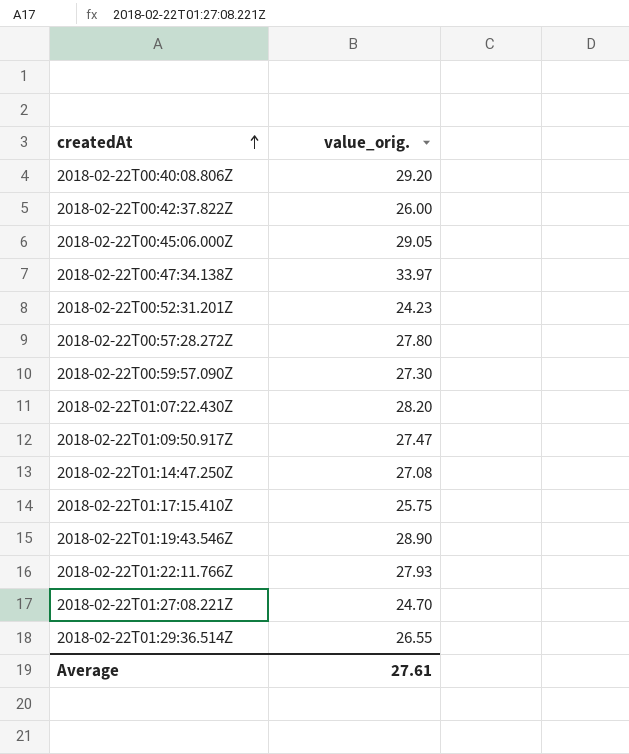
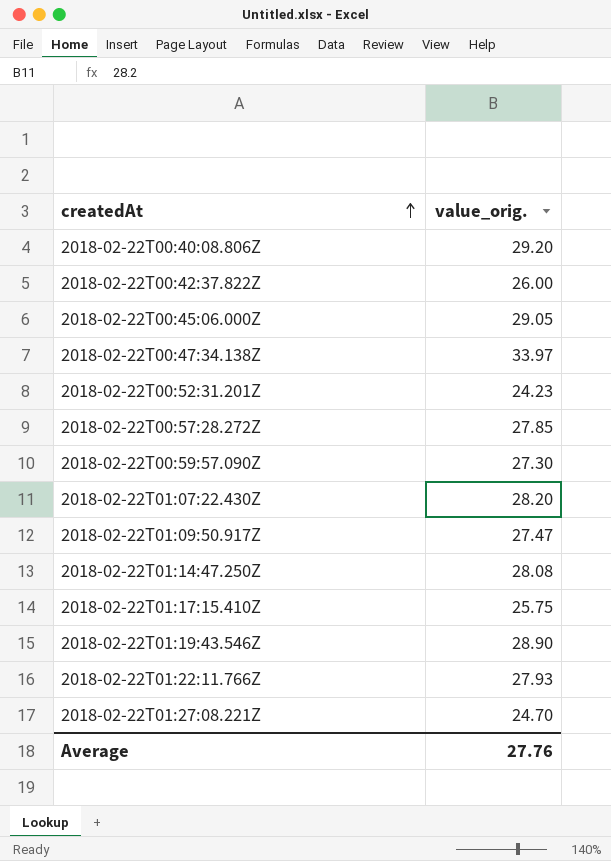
row 2018-02-22T01:29:36.514Z: 26.55 -> none
2018-02-22T00:57:28.272Z | value_orig.: 27.80 -> 27.85
2018-02-22T01:14:47.250Z | value_orig.: 27.08 -> 28.08
Average | value_orig.: 27.61 -> 27.76

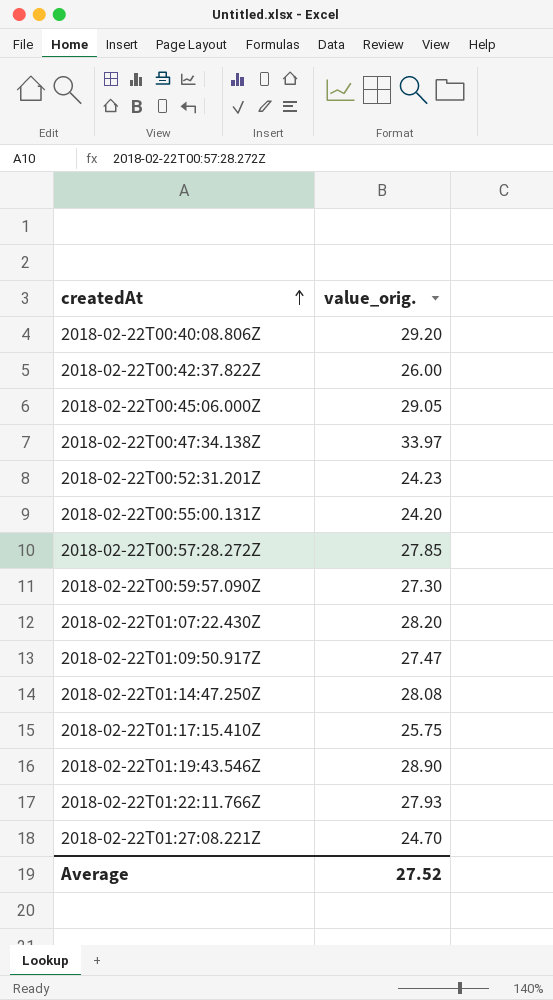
row 2018-02-22T00:55:00.131Z: none -> 24.20
Average | value_orig.: 27.76 -> 27.52

